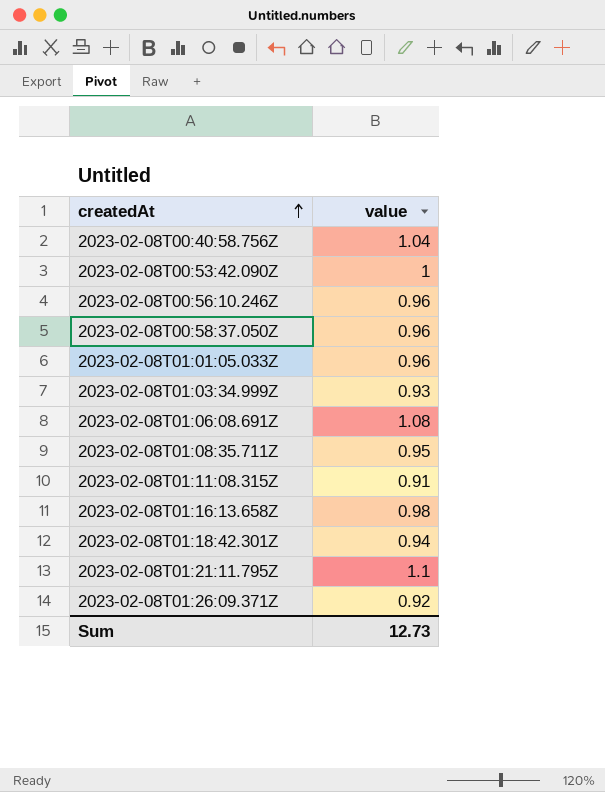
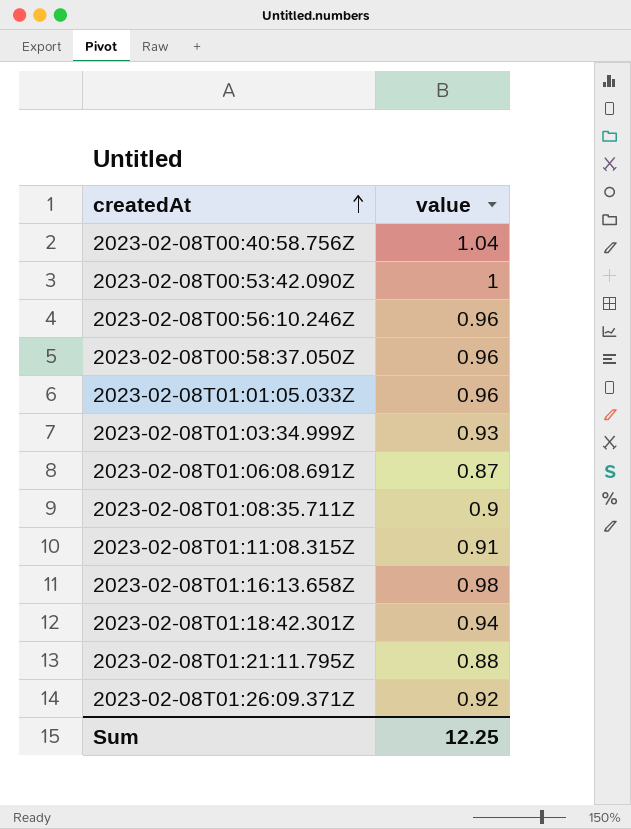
2023-02-08T01:06:08.691Z | value: 1.08 -> 0.87
2023-02-08T01:08:35.711Z | value: 0.95 -> 0.9
2023-02-08T01:21:11.795Z | value: 1.1 -> 0.88
Sum | value: 12.73 -> 12.25

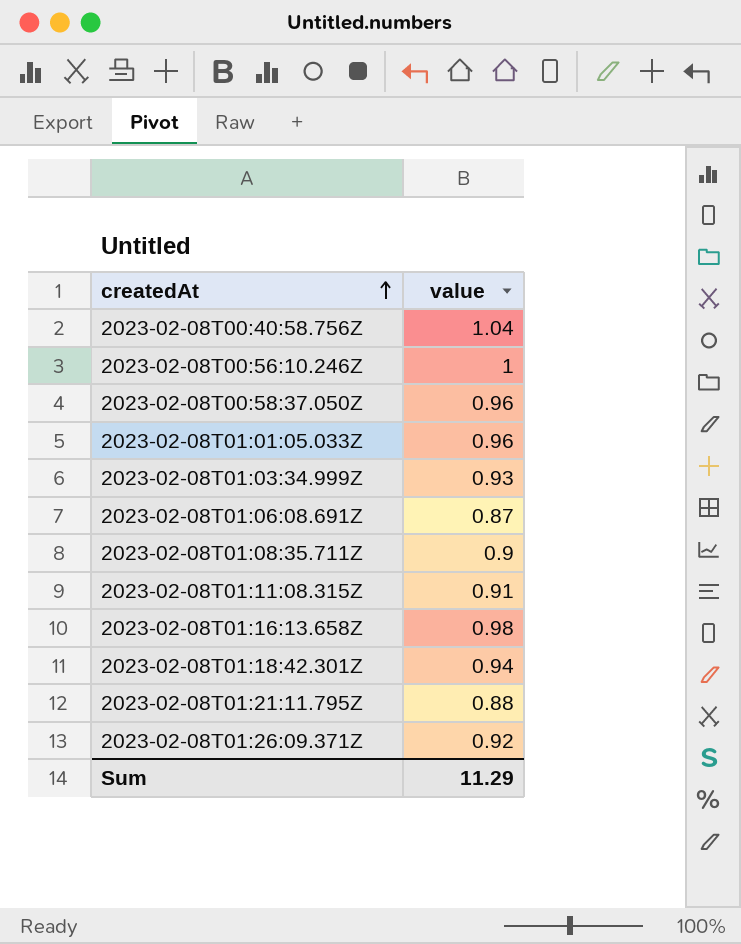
row 2023-02-08T00:53:42.090Z: 1 -> none
2023-02-08T00:56:10.246Z | value: 0.96 -> 1
Sum | value: 12.25 -> 11.29

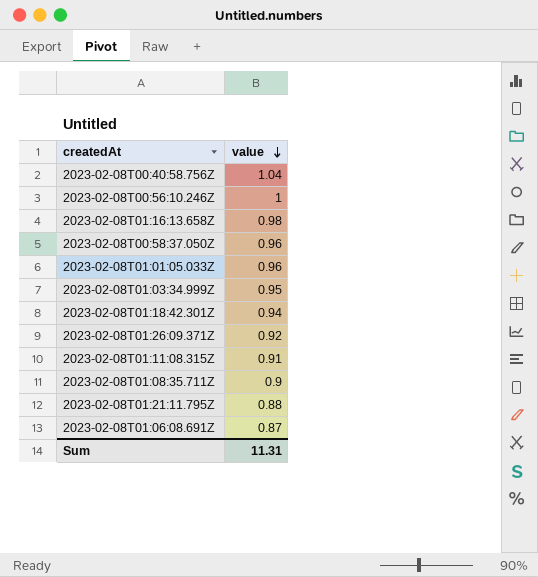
row order: createdAt ascending -> value descending
2023-02-08T01:03:34.999Z | value: 0.93 -> 0.95
Sum | value: 11.29 -> 11.31

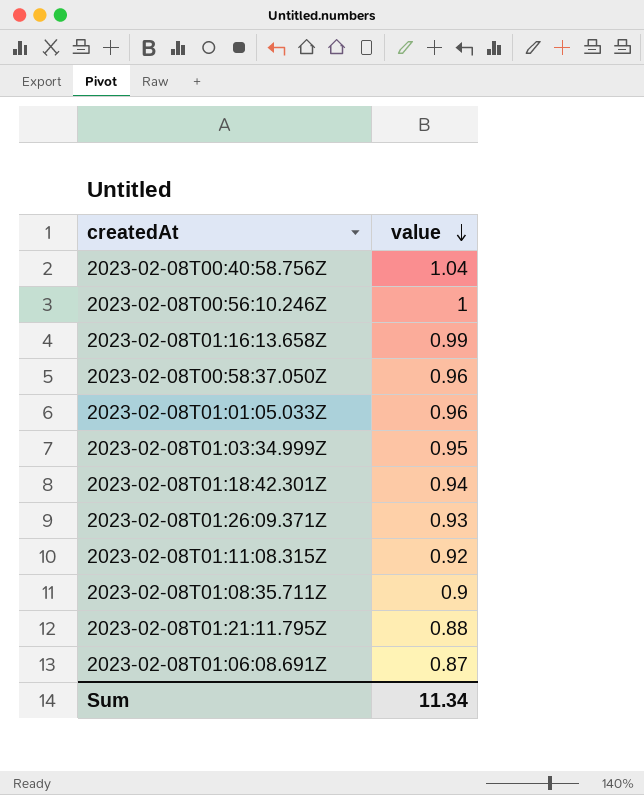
2023-02-08T01:16:13.658Z | value: 0.98 -> 0.99
2023-02-08T01:26:09.371Z | value: 0.92 -> 0.93
2023-02-08T01:11:08.315Z | value: 0.91 -> 0.92
Sum | value: 11.31 -> 11.34

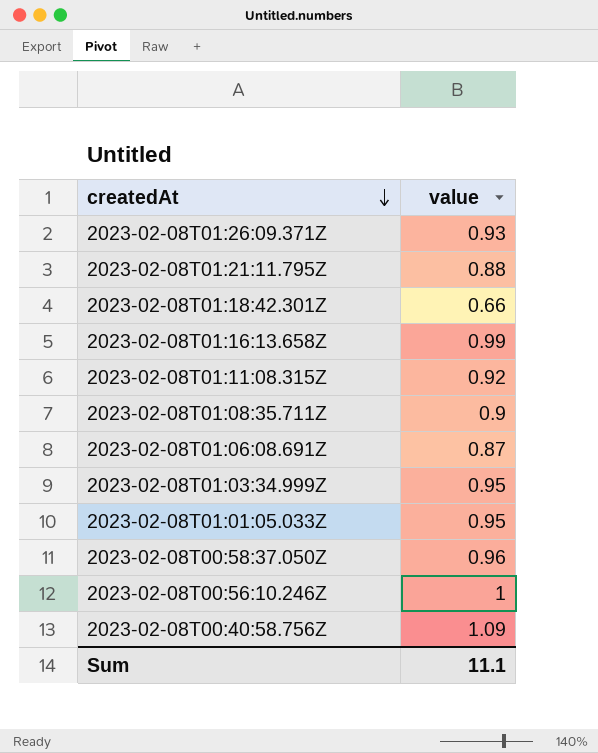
row order: value descending -> createdAt descending
2023-02-08T01:18:42.301Z | value: 0.94 -> 0.66
2023-02-08T01:01:05.033Z | value: 0.96 -> 0.95
2023-02-08T00:40:58.756Z | value: 1.04 -> 1.09
Sum | value: 11.34 -> 11.1

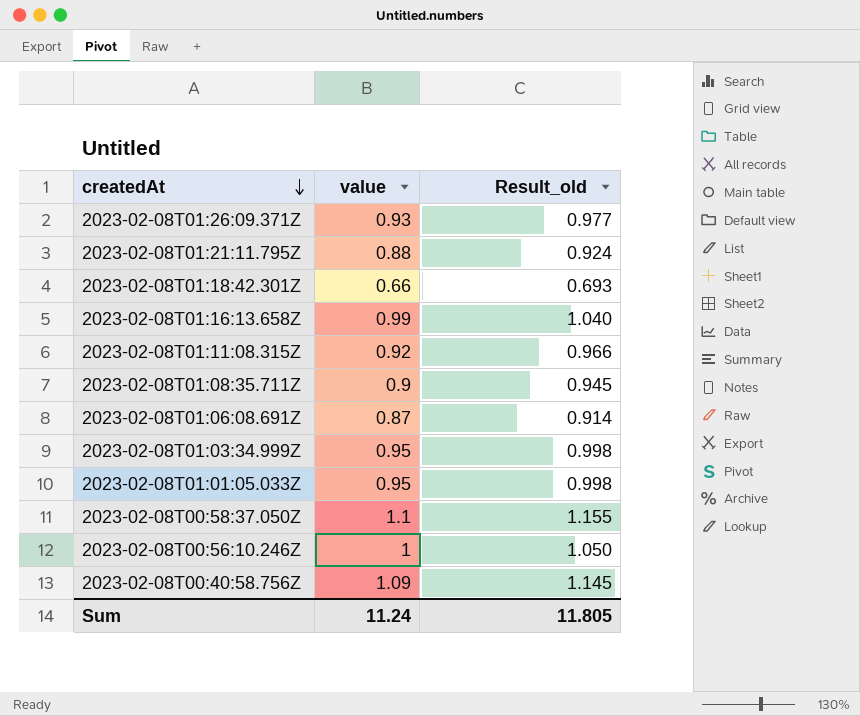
column Result_old | formula: none -> [value] * 1.05
2023-02-08T00:58:37.050Z | value: 0.96 -> 1.1
Sum | value: 11.1 -> 11.24

